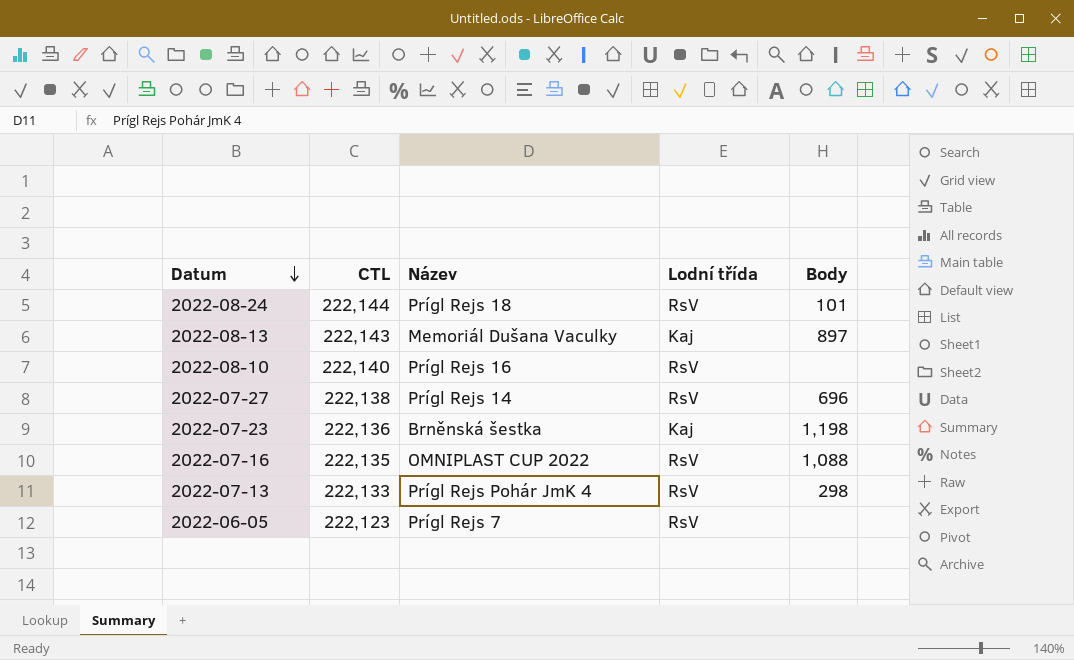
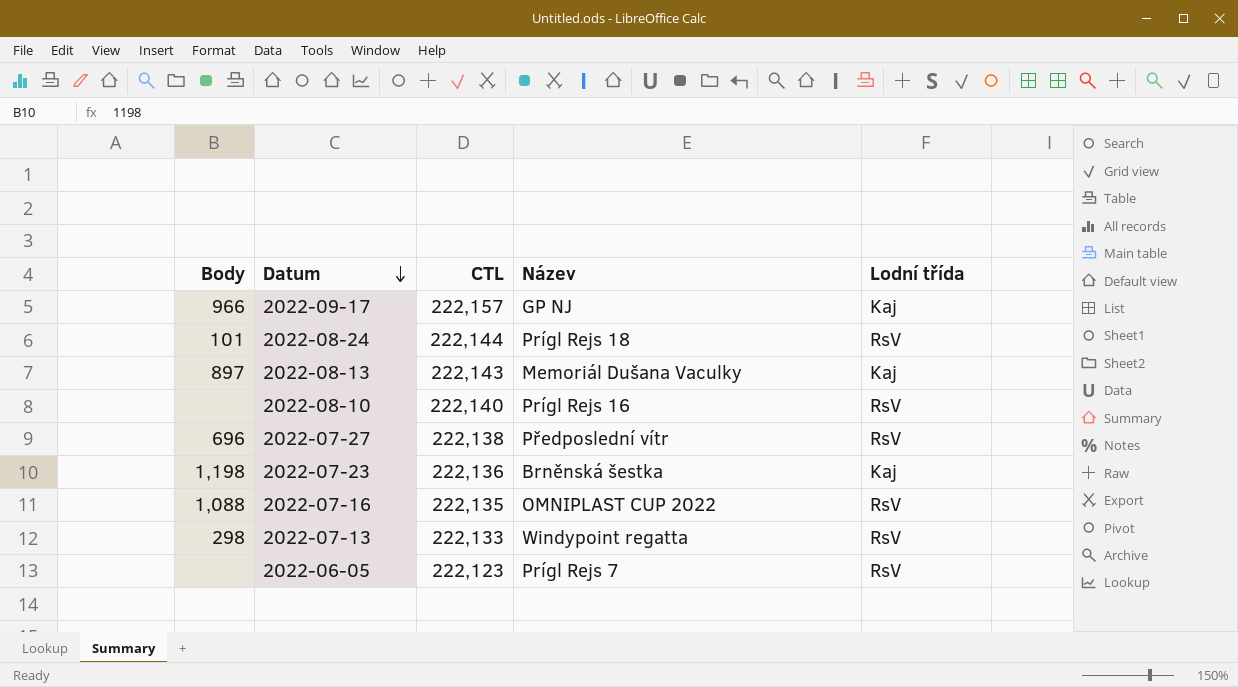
column Body | position: 5 -> 1
row 2022-09-17: none -> 966 | 222,157 | GP NJ | Kaj
2022-07-27 | Název: Prígl Rejs 14 -> Předposlední vítr
2022-07-13 | Název: Prígl Rejs Pohár JmK 4 -> Windypoint regatta

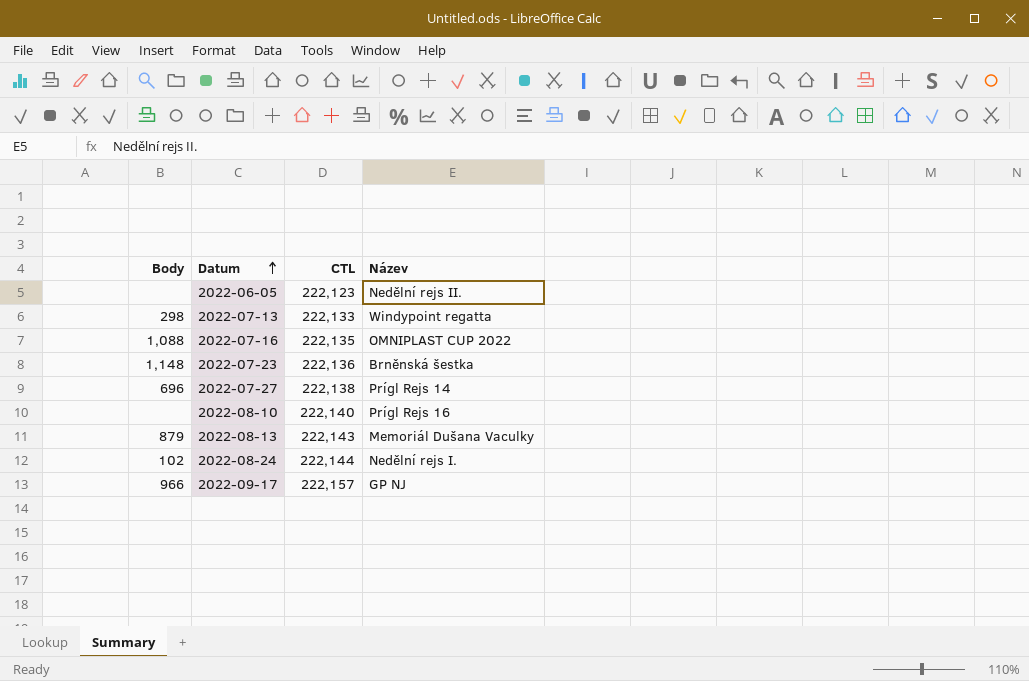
row order: Datum descending -> Datum ascending
column Lodní třída | position: 5 -> none
2022-06-05 | Název: Prígl Rejs 7 -> Nedělní rejs II.
2022-07-23 | Body: 1,198 -> 1,148
2022-07-27 | Název: Předposlední vítr -> Prígl Rejs 14
2022-08-13 | Body: 897 -> 879
2022-08-24 | Body: 101 -> 102
2022-08-24 | Název: Prígl Rejs 18 -> Nedělní rejs I.

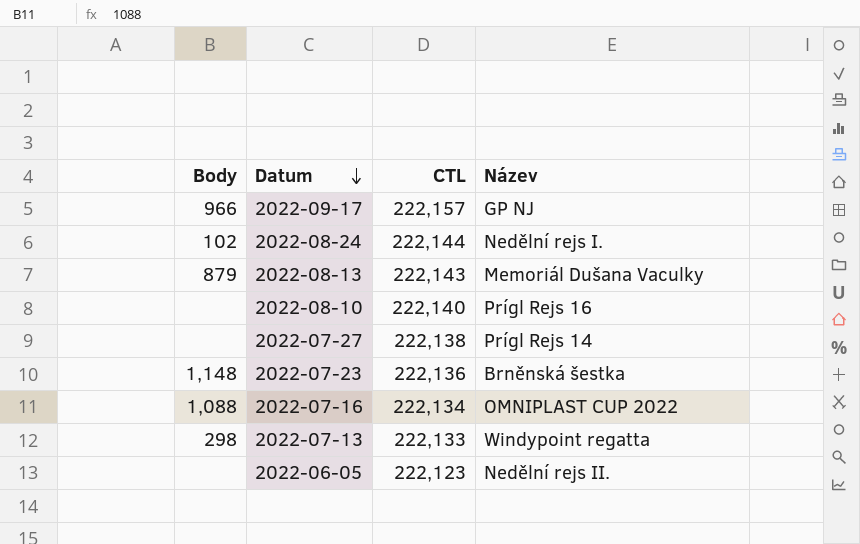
row order: Datum ascending -> Datum descending
2022-07-27 | Body: 696 -> none
2022-07-16 | CTL: 222,135 -> 222,134

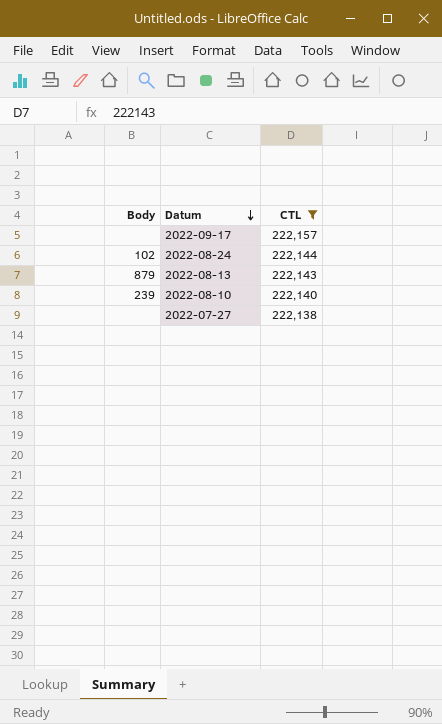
filter: none -> CTL >= 222,138
column Název | position: 4 -> none
2022-09-17 | Body: 966 -> none
2022-08-10 | Body: none -> 239

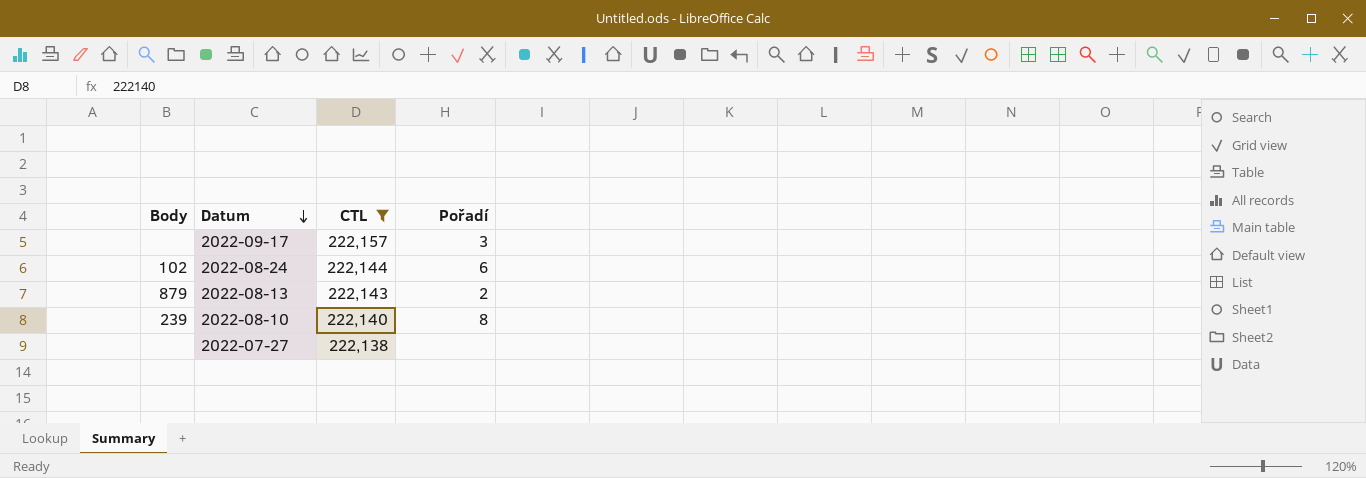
column Pořadí | position: none -> 4

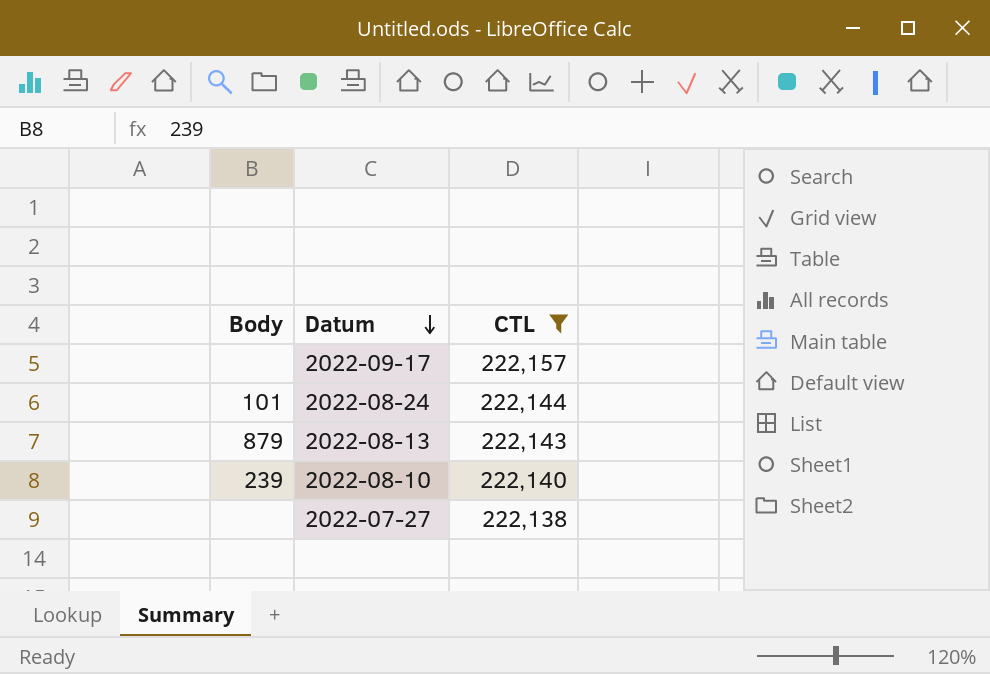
column Pořadí | position: 4 -> none
2022-08-24 | Body: 102 -> 101

